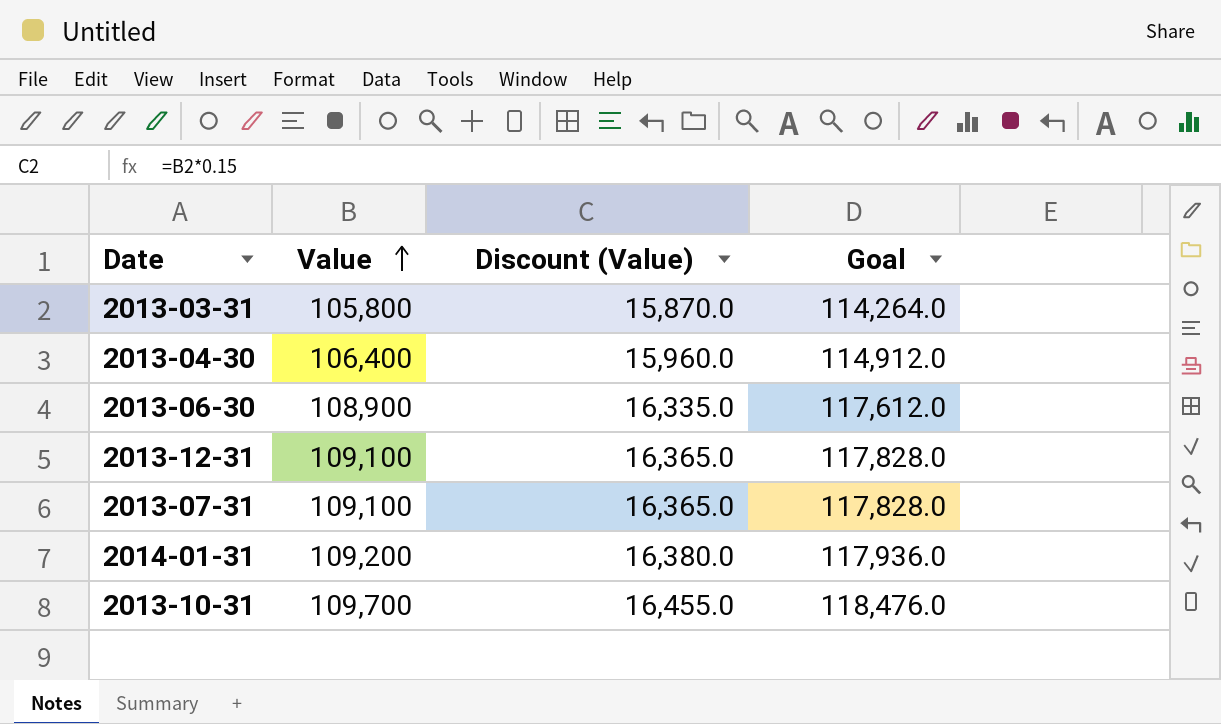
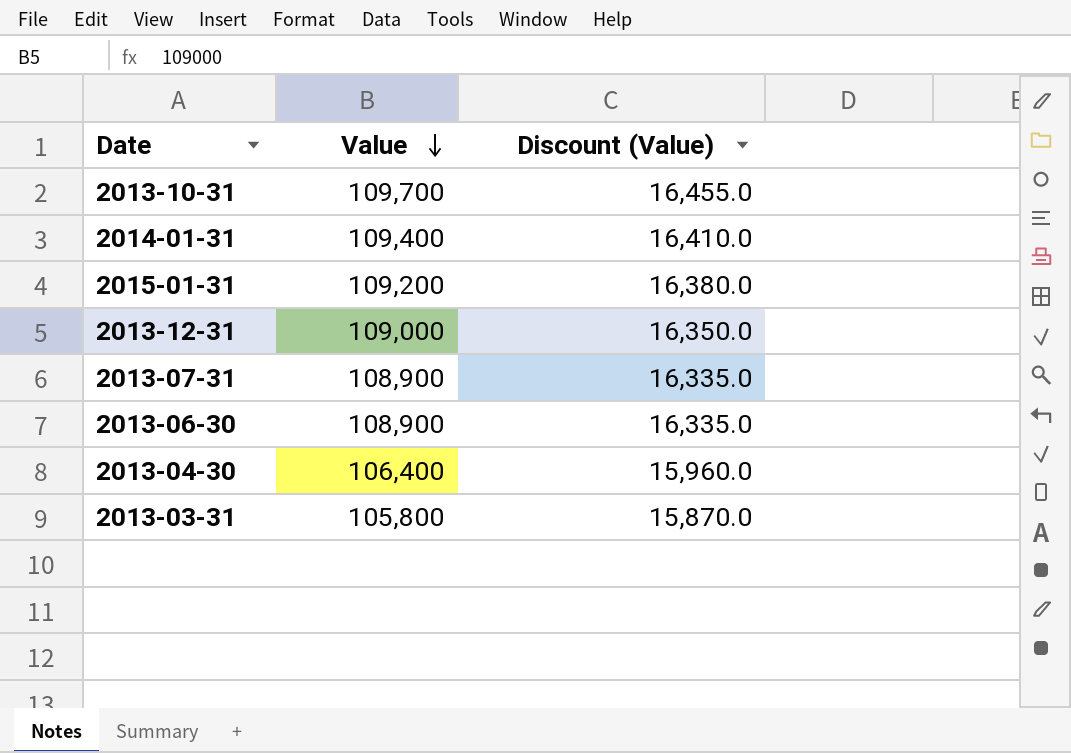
row order: Value ascending -> Value descending
column Goal | formula: [Value] * 1.08 -> none
2014-01-31 | Value: 109,200 -> 109,400
2014-01-31 | Discount (Value): 16,380.0 -> 16,410.0
row 2015-01-31: none -> 109,200 | 16,380.0
2013-12-31 | Value: 109,100 -> 109,000
2013-12-31 | Discount (Value): 16,365.0 -> 16,350.0
2013-07-31 | Value: 109,100 -> 108,900
2013-07-31 | Discount (Value): 16,365.0 -> 16,335.0

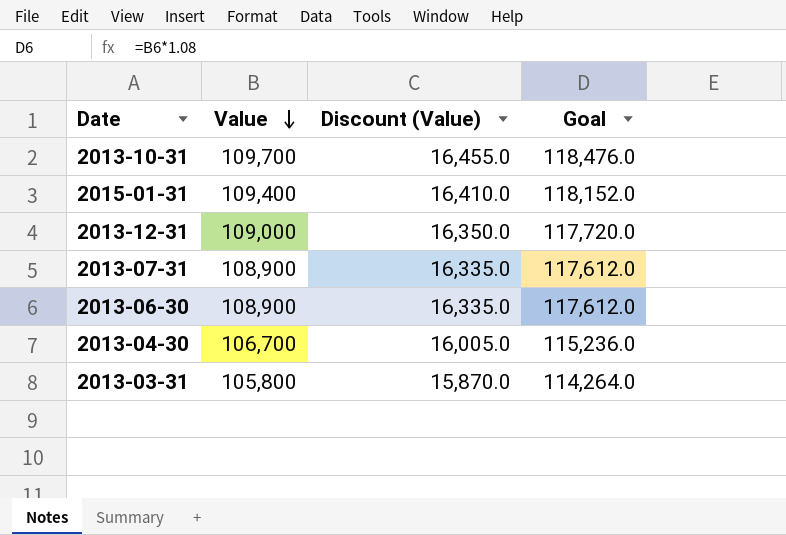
column Goal | formula: none -> [Value] * 1.08
row 2014-01-31: 109,400 | 16,410.0 -> none
2015-01-31 | Value: 109,200 -> 109,400
2015-01-31 | Discount (Value): 16,380.0 -> 16,410.0
2013-04-30 | Value: 106,400 -> 106,700
2013-04-30 | Discount (Value): 15,960.0 -> 16,005.0

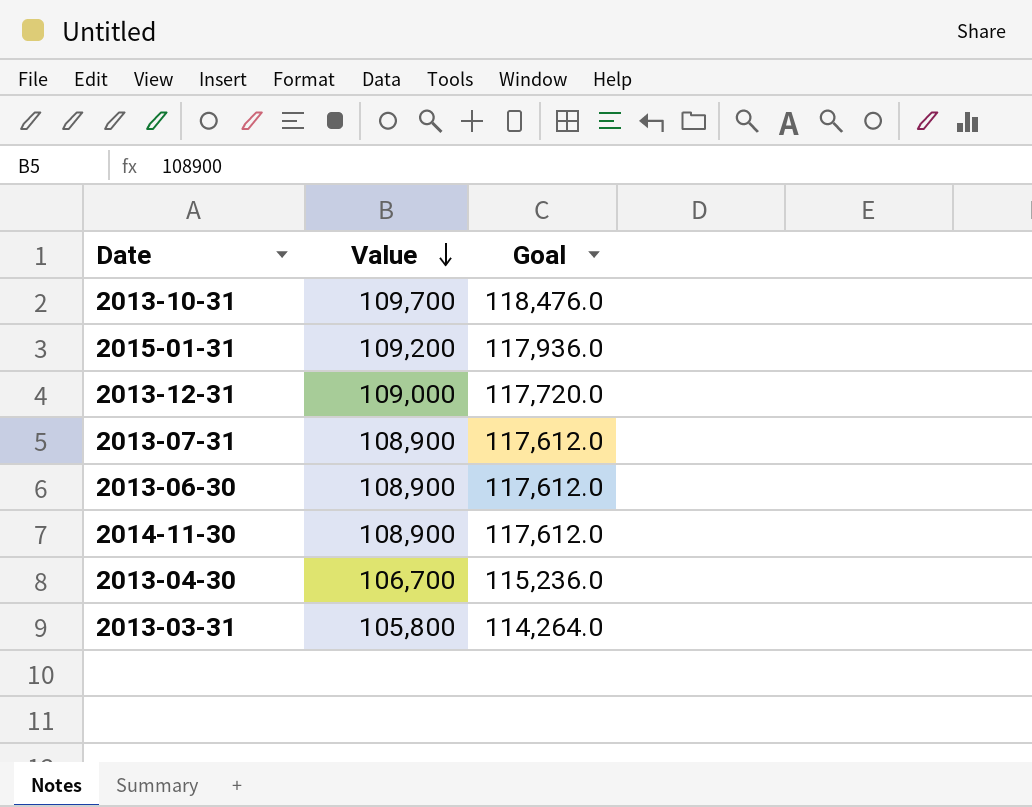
column Discount (Value) | formula: [Value] * 0.15 -> none
2015-01-31 | Value: 109,400 -> 109,200
2015-01-31 | Goal: 118,152.0 -> 117,936.0
row 2014-11-30: none -> 108,900 | 117,612.0

